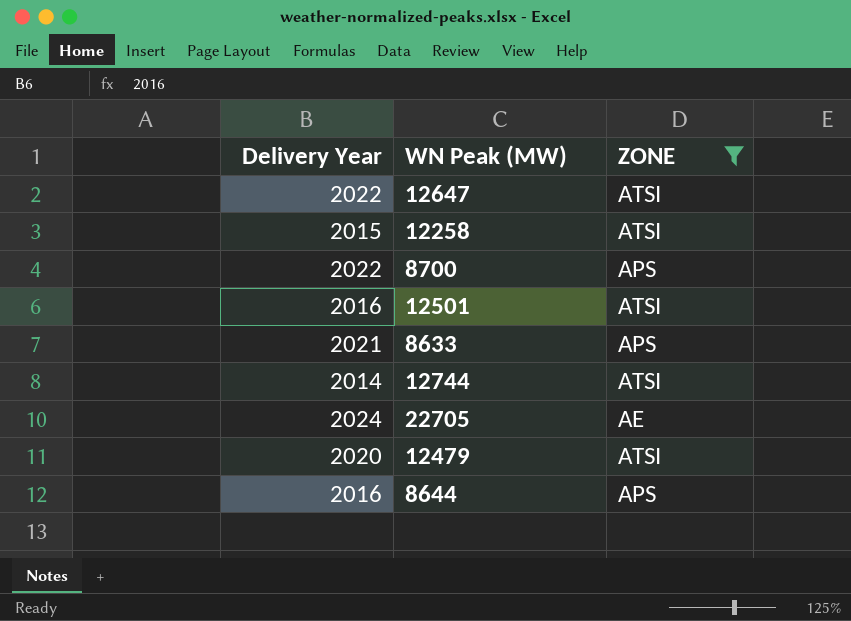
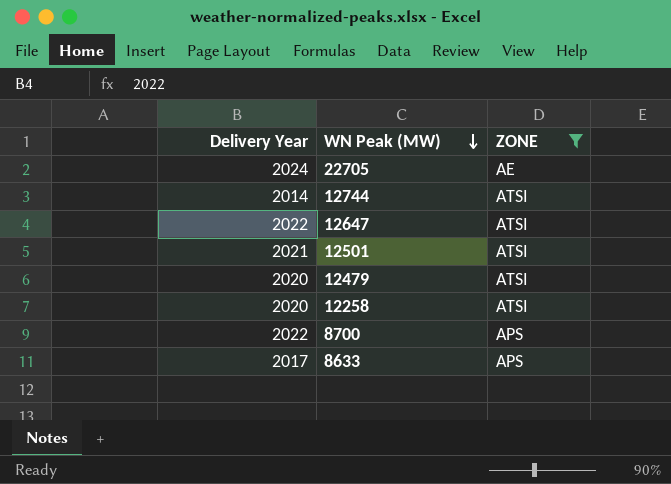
row order: none -> WN Peak (MW) descending
row 8644: 2016 | APS -> none
12501 | Delivery Year: 2016 -> 2021
12258 | Delivery Year: 2015 -> 2020
8633 | Delivery Year: 2021 -> 2017

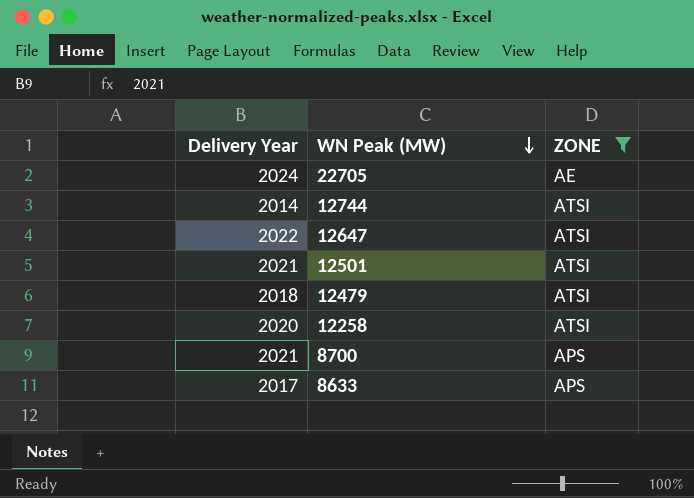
12479 | Delivery Year: 2020 -> 2018
8700 | Delivery Year: 2022 -> 2021

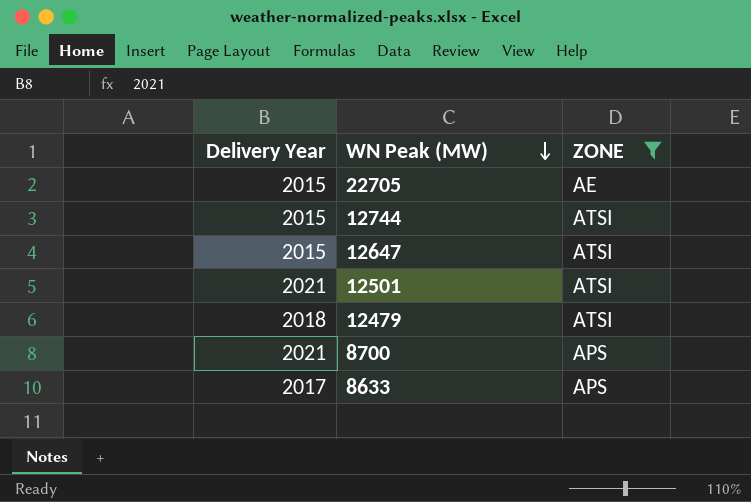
row 12258: 2020 | ATSI -> none
22705 | Delivery Year: 2024 -> 2015
12744 | Delivery Year: 2014 -> 2015
12647 | Delivery Year: 2022 -> 2015

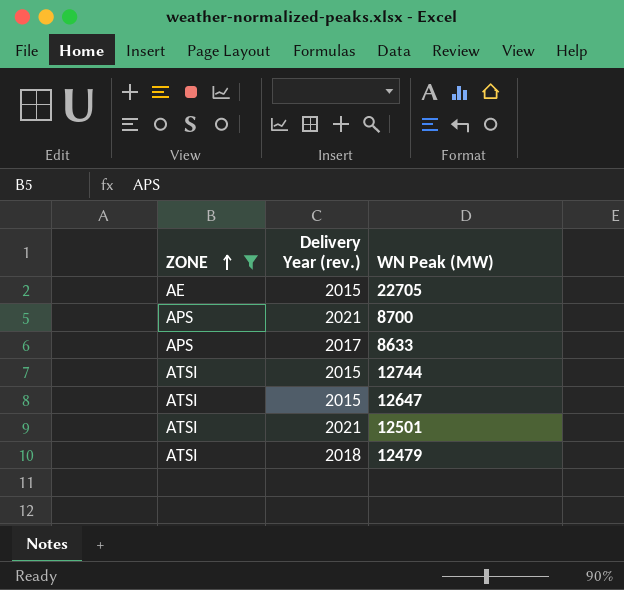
row order: WN Peak (MW) descending -> ZONE ascending
column ZONE | position: 3 -> 1
column name: Delivery Year -> Delivery Year (rev.)

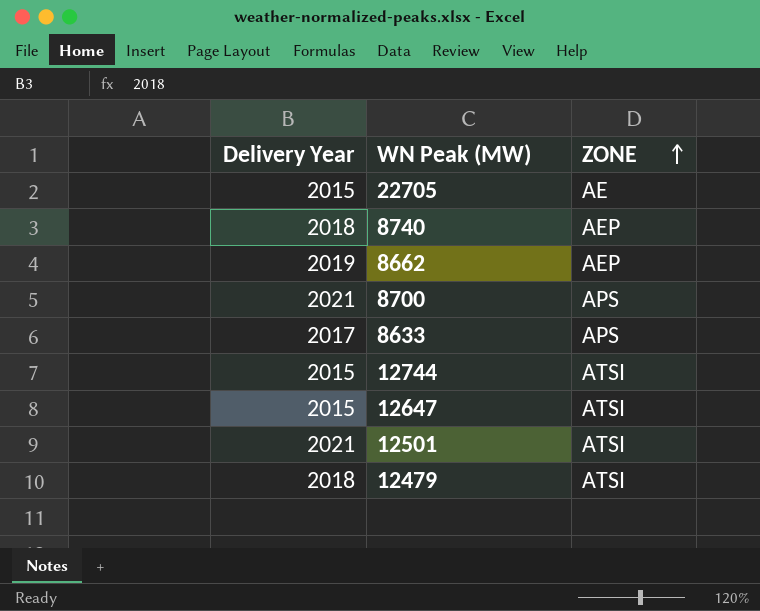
filter: ZONE != AEP -> none
column name: Delivery Year (rev.) -> Delivery Year
column ZONE | position: 1 -> 3

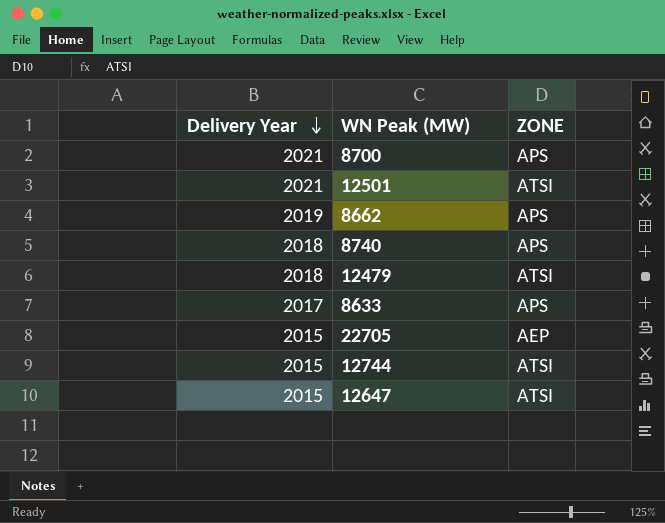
row order: ZONE ascending -> Delivery Year descending
8662 | ZONE: AEP -> APS
8740 | ZONE: AEP -> APS
22705 | ZONE: AE -> AEP

